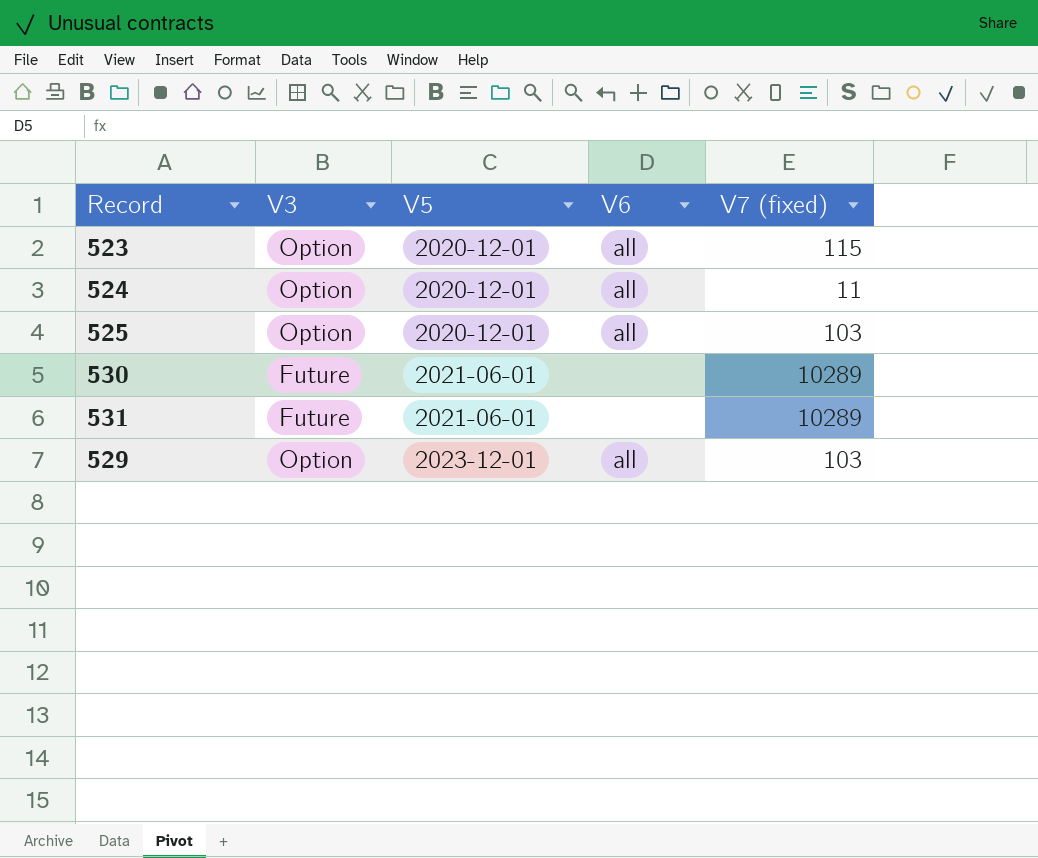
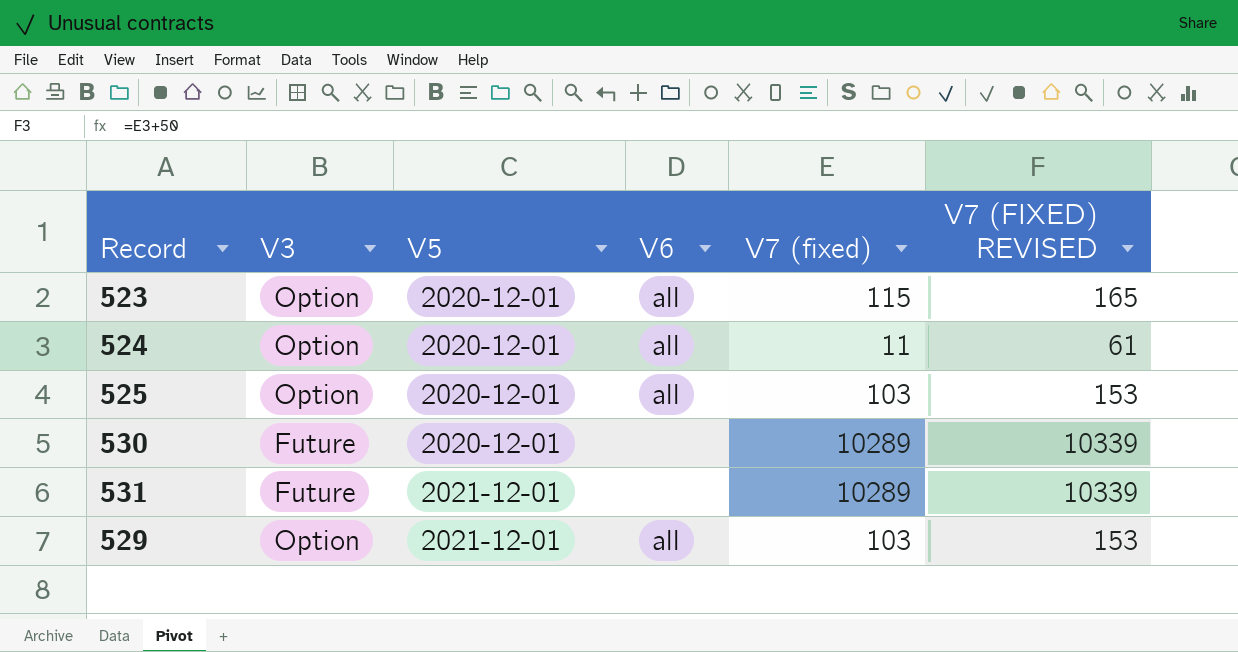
column V7 (FIXED) REVISED | formula: none -> [V7 (fixed)] + 50
530 | V5: 2021-06-01 -> 2020-12-01
531 | V5: 2021-06-01 -> 2021-12-01
529 | V5: 2023-12-01 -> 2021-12-01

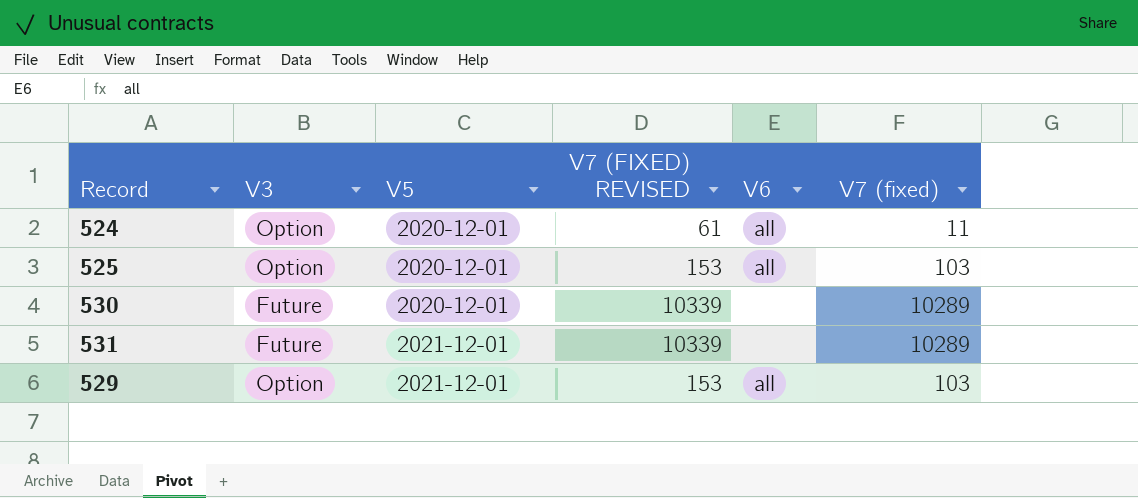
column V7 (FIXED) REVISED | position: 6 -> 4
row 523: Option | 2020-12-01 | all | 115 | 165 -> none

